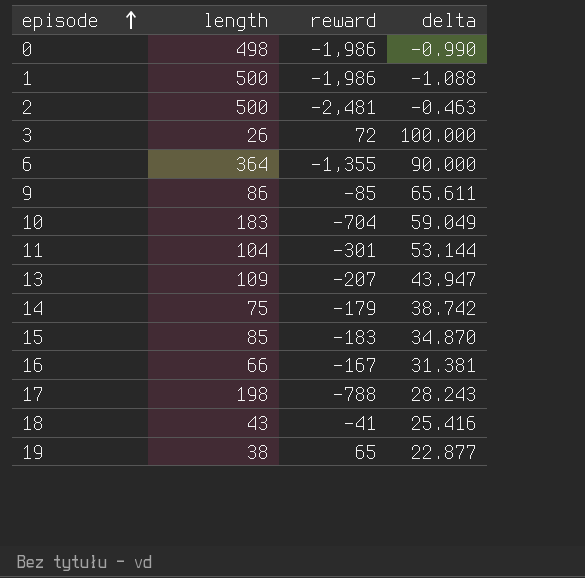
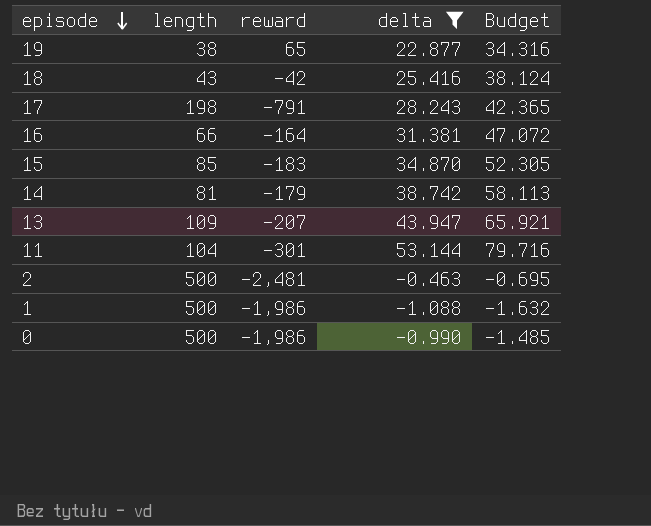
filter: none -> delta <= 53.144
row order: episode ascending -> episode descending
column Budget | formula: none -> [delta] * 1.5
18 | reward: -41 -> -42
17 | reward: -788 -> -791
16 | reward: -167 -> -164
14 | length: 75 -> 81
0 | length: 498 -> 500

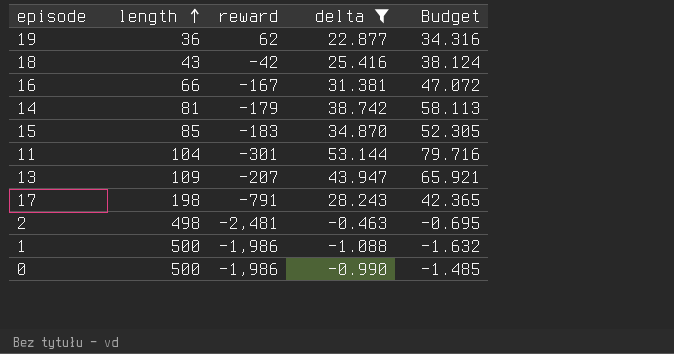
row order: episode descending -> length ascending
19 | length: 38 -> 36
19 | reward: 65 -> 62
16 | reward: -164 -> -167
2 | length: 500 -> 498

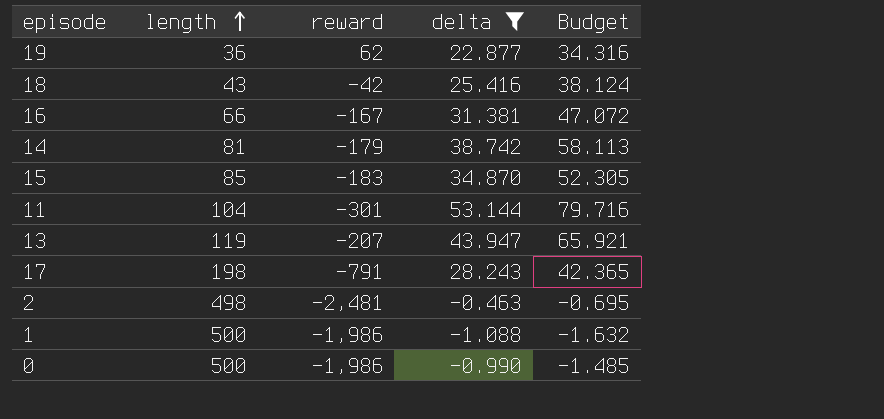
13 | length: 109 -> 119

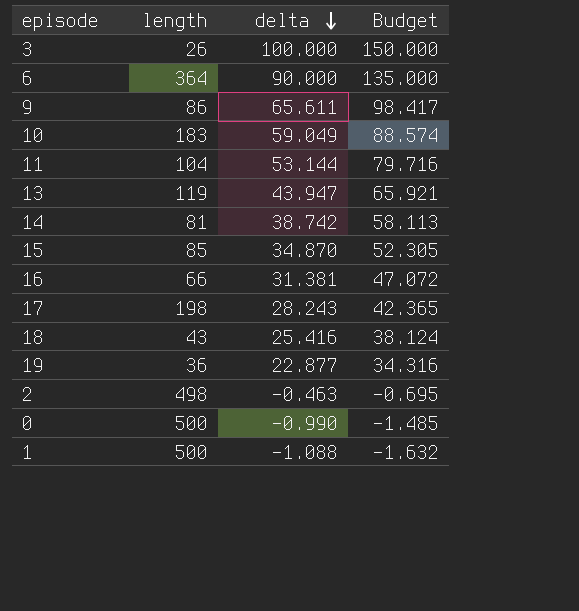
filter: delta <= 53.144 -> none
row order: length ascending -> delta descending
column reward | position: 3 -> none

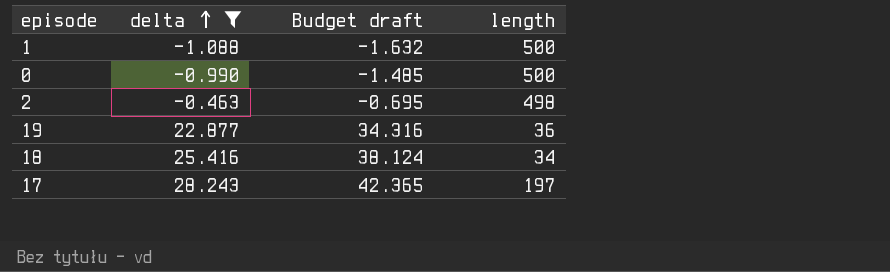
filter: none -> delta <= 28.243
row order: delta descending -> delta ascending
column name: Budget -> Budget draft
column length | position: 2 -> 4
18 | length: 43 -> 34
17 | length: 198 -> 197

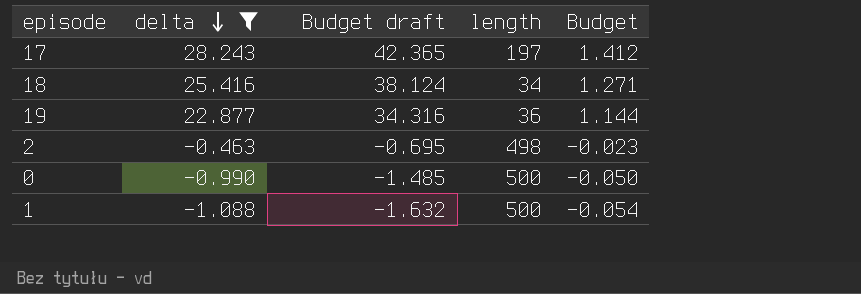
row order: delta ascending -> delta descending
column Budget | formula: none -> [delta] * 0.05

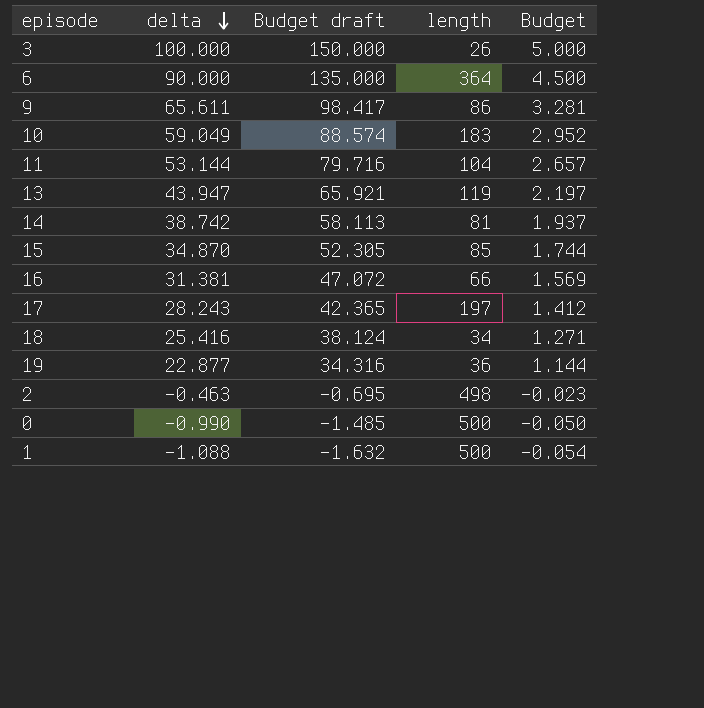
filter: delta <= 28.243 -> none

